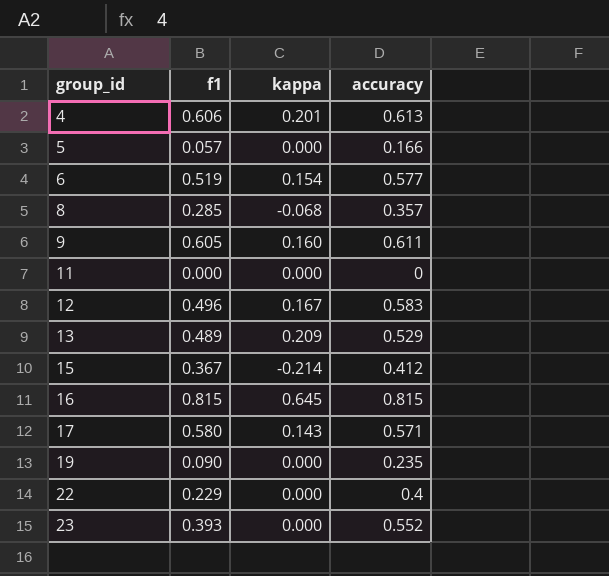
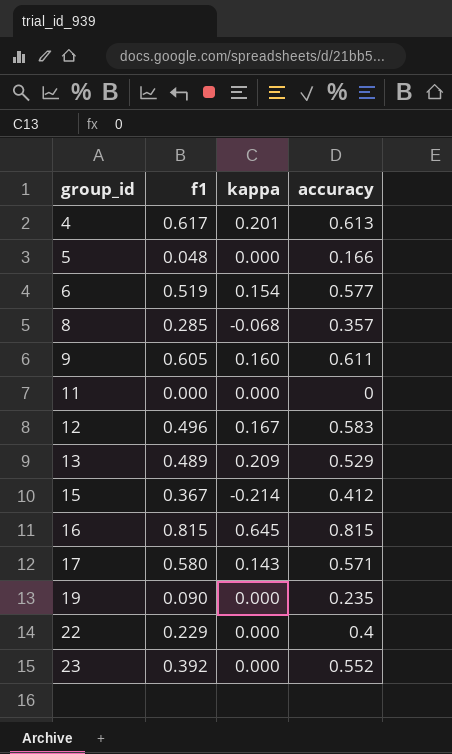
4 | f1: 0.606 -> 0.617
5 | f1: 0.057 -> 0.048
23 | f1: 0.393 -> 0.392

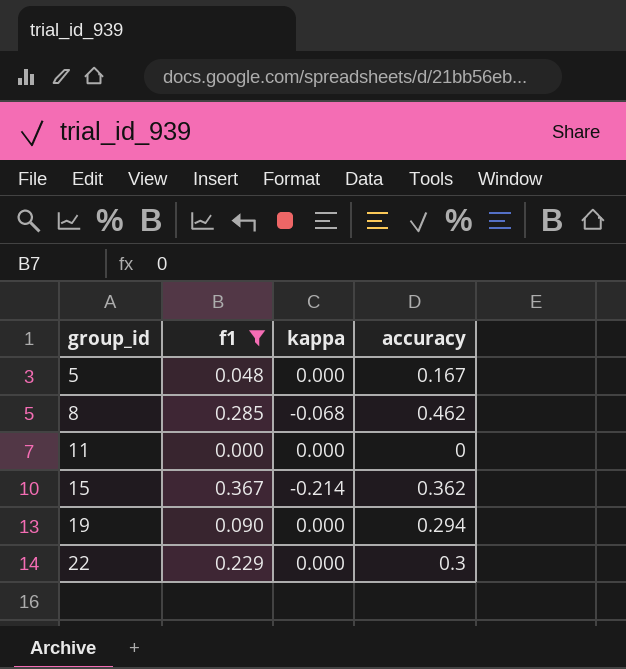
filter: none -> f1 <= 0.367
5 | accuracy: 0.166 -> 0.167
8 | accuracy: 0.357 -> 0.462
15 | accuracy: 0.412 -> 0.362
19 | accuracy: 0.235 -> 0.294
22 | accuracy: 0.4 -> 0.3

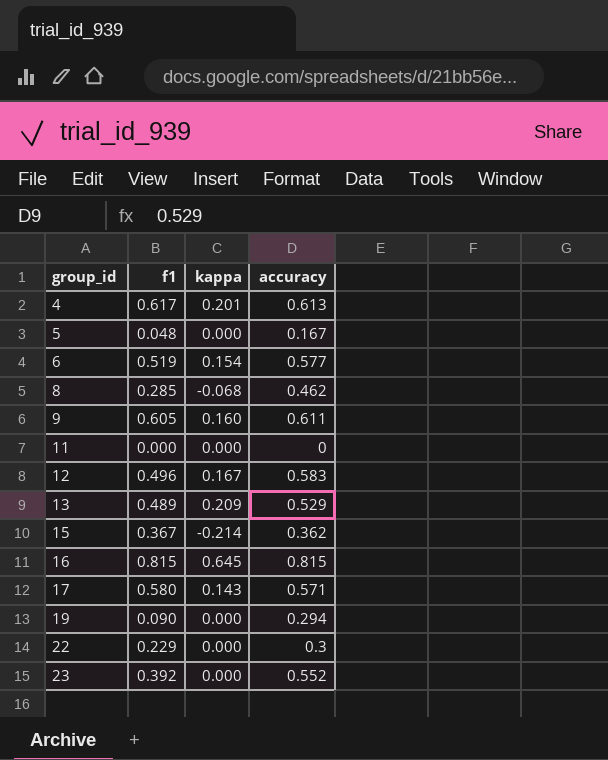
filter: f1 <= 0.367 -> none

